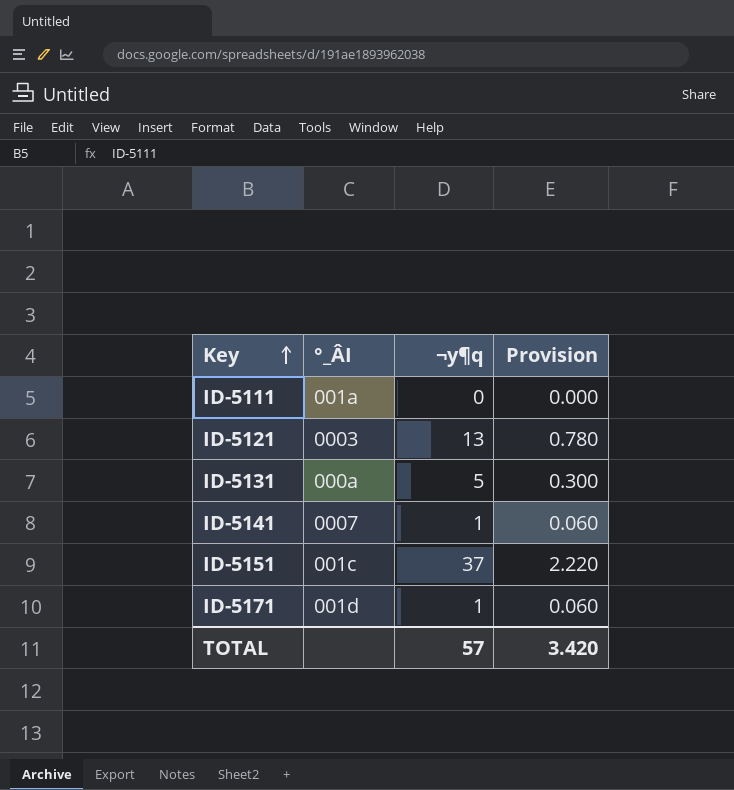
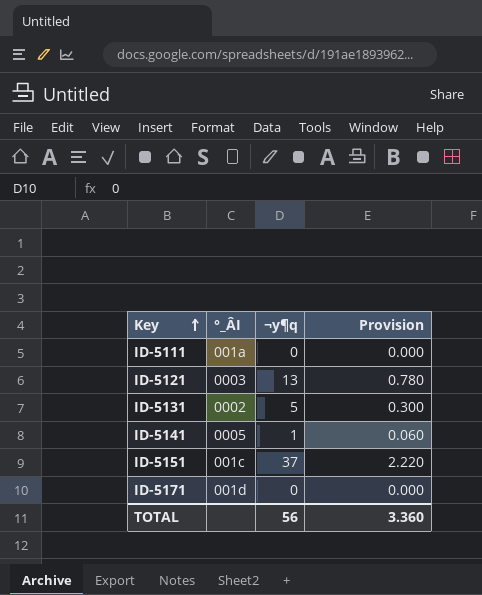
ID-5131 | °_ÂI: 000a -> 0002
ID-5141 | °_ÂI: 0007 -> 0005
ID-5171 | ¬y¶q: 1 -> 0
ID-5171 | Provision: 0.060 -> 0.000
TOTAL | ¬y¶q: 57 -> 56
TOTAL | Provision: 3.420 -> 3.360

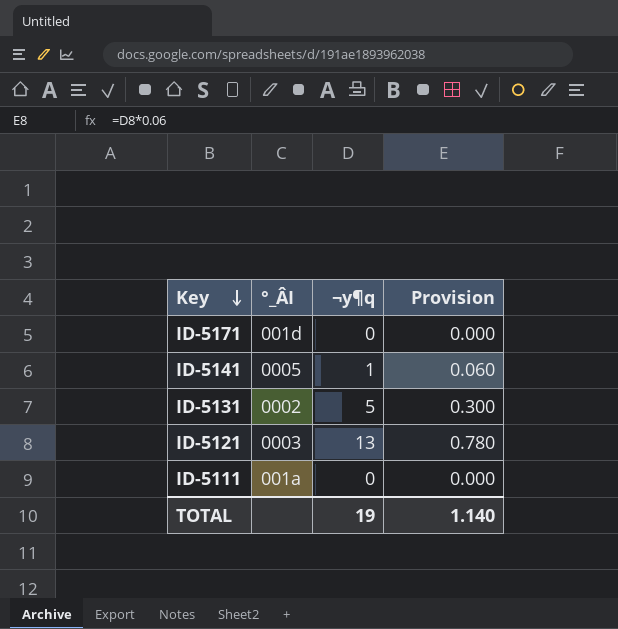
row order: Key ascending -> Key descending
row ID-5151: 001c | 37 | 2.220 -> none
TOTAL | ¬y¶q: 56 -> 19
TOTAL | Provision: 3.360 -> 1.140

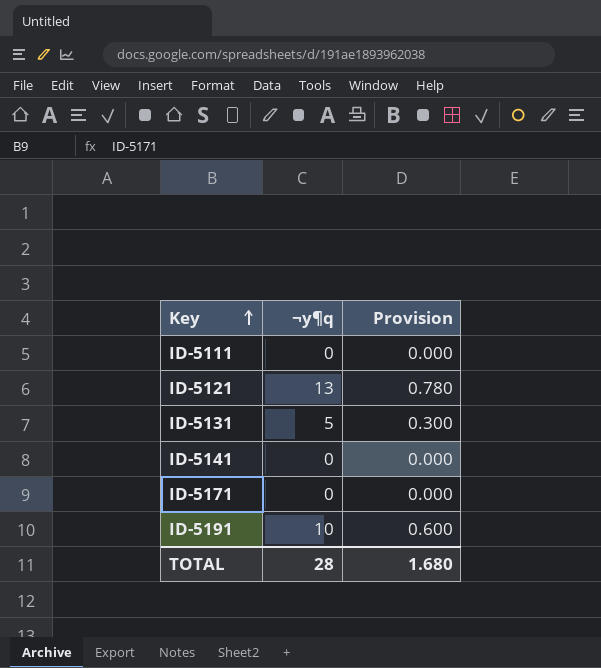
row order: Key descending -> Key ascending
column °_ÂI | position: 2 -> none
ID-5141 | ¬y¶q: 1 -> 0
ID-5141 | Provision: 0.060 -> 0.000
row ID-5191: none -> 10 | 0.600
TOTAL | ¬y¶q: 19 -> 28
TOTAL | Provision: 1.140 -> 1.680

